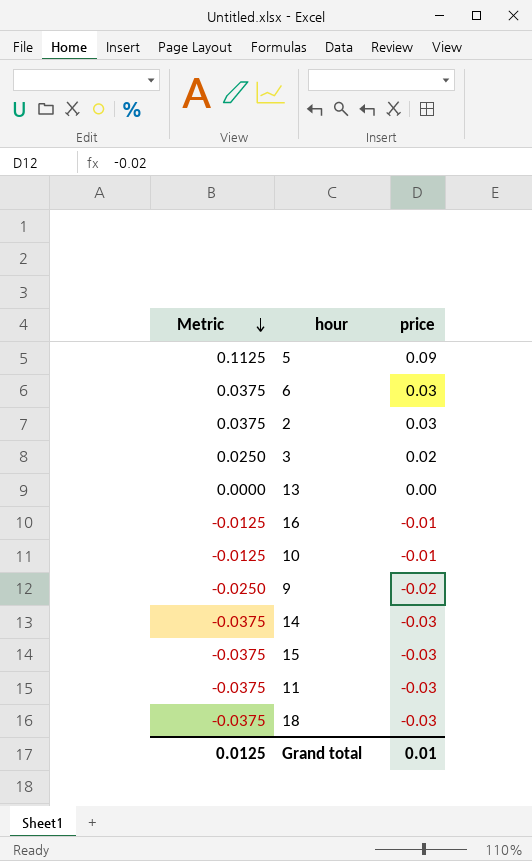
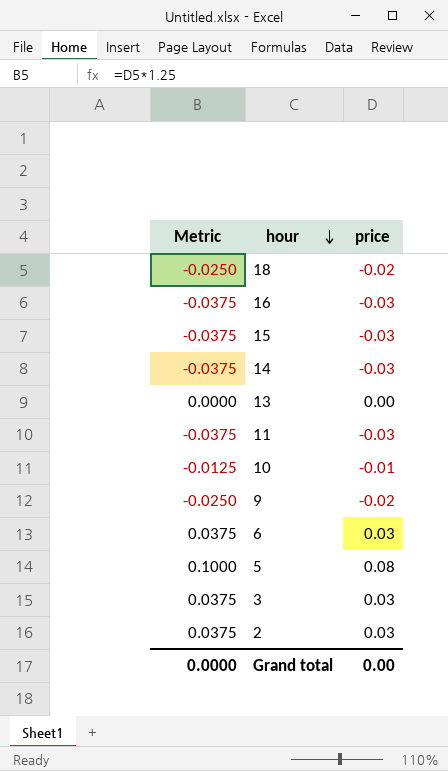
row order: Metric descending -> hour descending
18 | Metric: -0.0375 -> -0.0250
18 | price: -0.03 -> -0.02
16 | Metric: -0.0125 -> -0.0375
16 | price: -0.01 -> -0.03
5 | Metric: 0.1125 -> 0.1000
5 | price: 0.09 -> 0.08
3 | Metric: 0.0250 -> 0.0375
3 | price: 0.02 -> 0.03
Grand total | Metric: 0.0125 -> 0.0000
Grand total | price: 0.01 -> 0.00

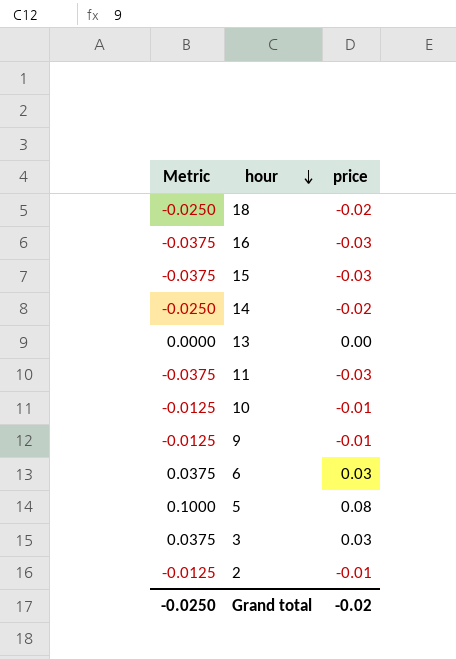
14 | Metric: -0.0375 -> -0.0250
14 | price: -0.03 -> -0.02
9 | Metric: -0.0250 -> -0.0125
9 | price: -0.02 -> -0.01
2 | Metric: 0.0375 -> -0.0125
2 | price: 0.03 -> -0.01
Grand total | Metric: 0.0000 -> -0.0250
Grand total | price: 0.00 -> -0.02

